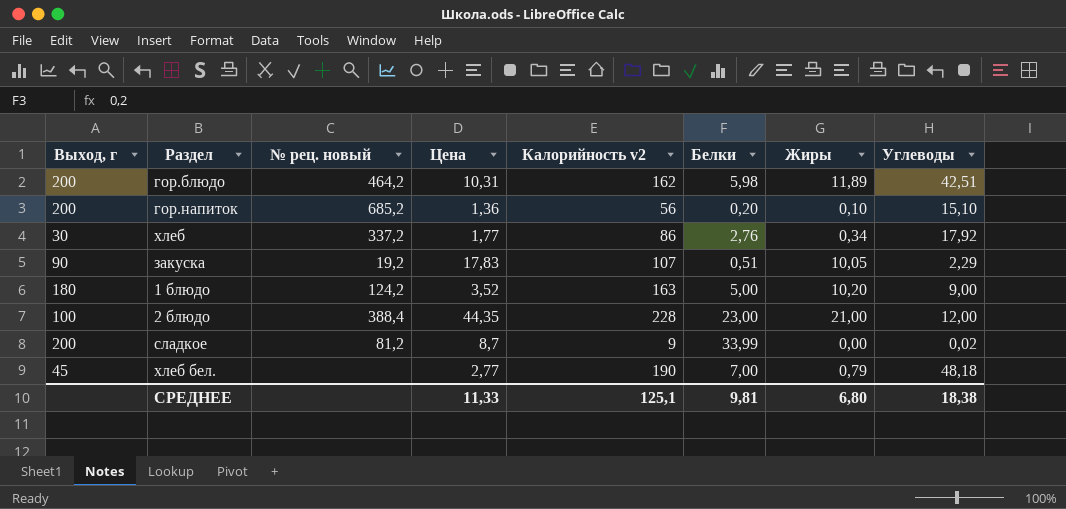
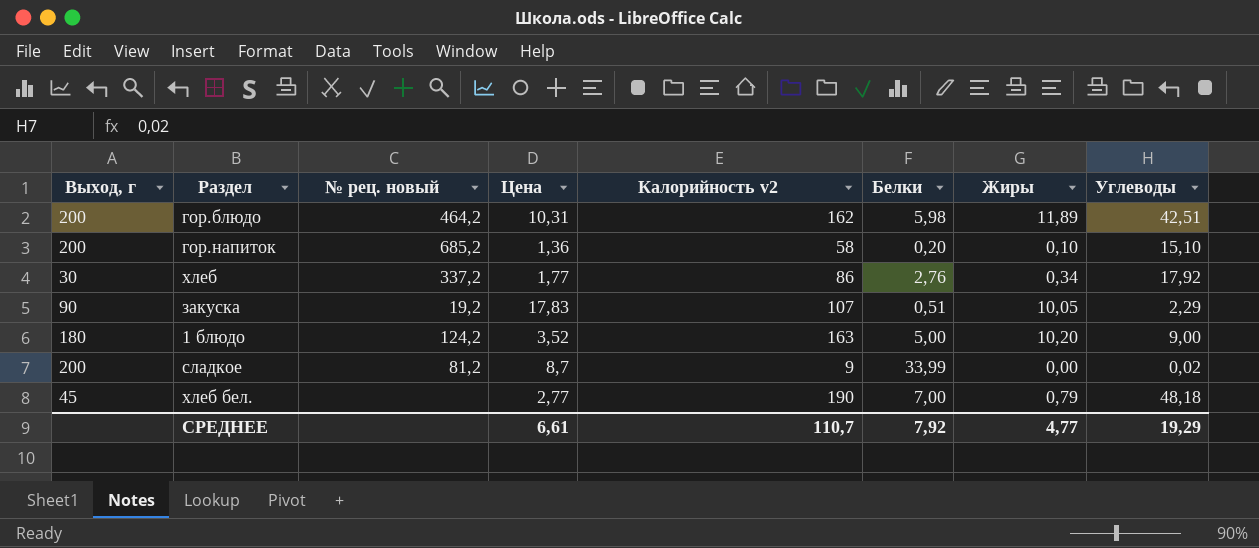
row 2 блюдо: 100 | 388,4 | 44,35 | 228 | 23,00 | 21,00 | 12,00 -> none
гор.напиток | Калорийность v2: 56 -> 58
СРЕДНЕЕ | Цена: 11,33 -> 6,61
СРЕДНЕЕ | Калорийность v2: 125,1 -> 110,7
СРЕДНЕЕ | Белки: 9,81 -> 7,92
СРЕДНЕЕ | Жиры: 6,80 -> 4,77
СРЕДНЕЕ | Углеводы: 18,38 -> 19,29

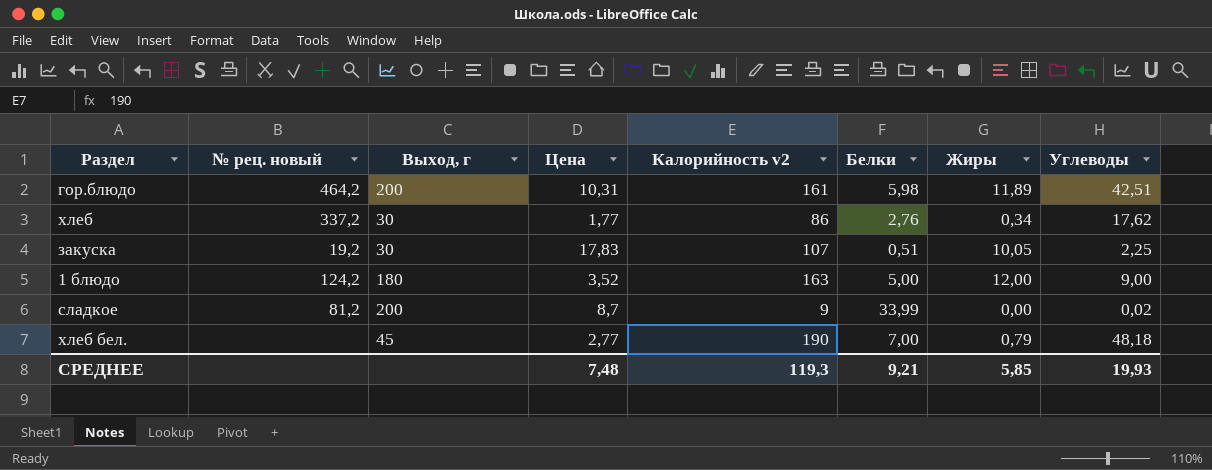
column Выход, г | position: 1 -> 3
row гор.напиток: 200 | 685,2 | 1,36 | 58 | 0,20 | 0,10 | 15,10 -> none
гор.блюдо | Калорийность v2: 162 -> 161
хлеб | Углеводы: 17,92 -> 17,62
закуска | Выход, г: 90 -> 30
закуска | Углеводы: 2,29 -> 2,25
1 блюдо | Жиры: 10,20 -> 12,00
СРЕДНЕЕ | Цена: 6,61 -> 7,48
СРЕДНЕЕ | Калорийность v2: 110,7 -> 119,3
СРЕДНЕЕ | Белки: 7,92 -> 9,21
СРЕДНЕЕ | Жиры: 4,77 -> 5,85
СРЕДНЕЕ | Углеводы: 19,29 -> 19,93

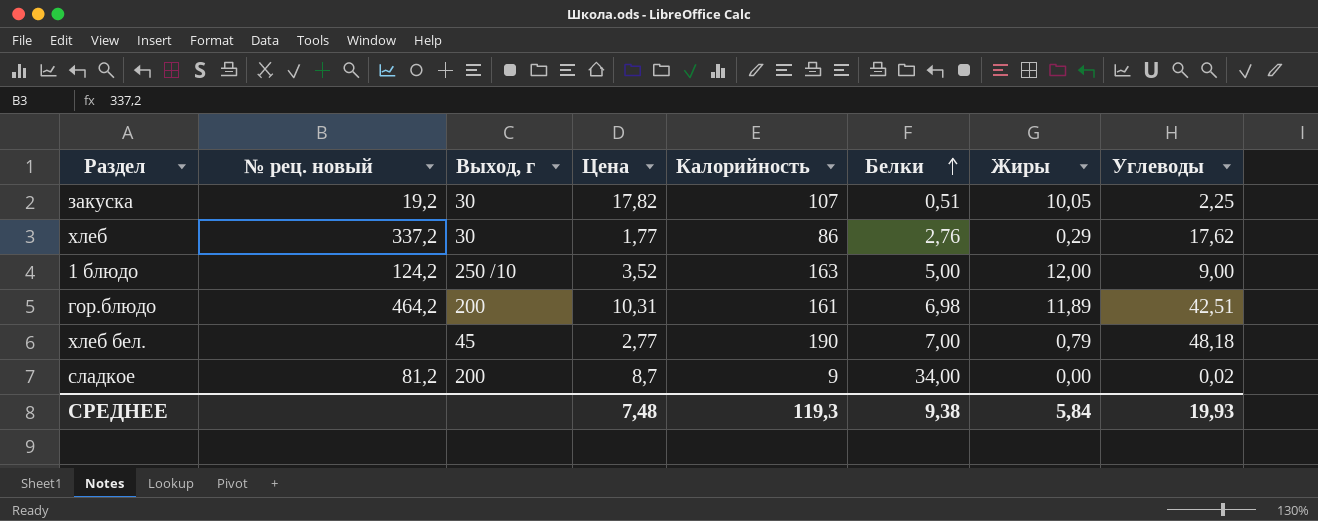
row order: none -> Белки ascending
column name: Калорийность v2 -> Калорийность
закуска | Цена: 17,83 -> 17,82
хлеб | Жиры: 0,34 -> 0,29
1 блюдо | Выход, г: 180 -> 250 /10
гор.блюдо | Белки: 5,98 -> 6,98
сладкое | Белки: 33,99 -> 34,00
СРЕДНЕЕ | Белки: 9,21 -> 9,38
СРЕДНЕЕ | Жиры: 5,85 -> 5,84

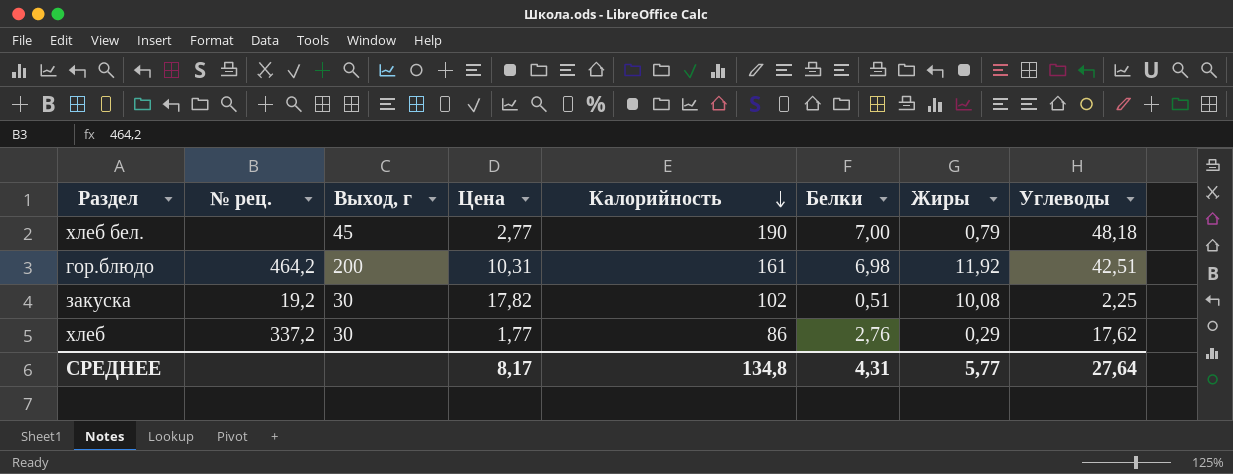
row order: Белки ascending -> Калорийность descending
column name: № рец. новый -> № рец.
row 1 блюдо: 124,2 | 250 /10 | 3,52 | 163 | 5,00 | 12,00 | 9,00 -> none
row сладкое: 81,2 | 200 | 8,7 | 9 | 34,00 | 0,00 | 0,02 -> none
гор.блюдо | Жиры: 11,89 -> 11,92
закуска | Калорийность: 107 -> 102
закуска | Жиры: 10,05 -> 10,08
СРЕДНЕЕ | Цена: 7,48 -> 8,17
СРЕДНЕЕ | Калорийность: 119,3 -> 134,8
СРЕДНЕЕ | Белки: 9,38 -> 4,31
СРЕДНЕЕ | Жиры: 5,84 -> 5,77
СРЕДНЕЕ | Углеводы: 19,93 -> 27,64

